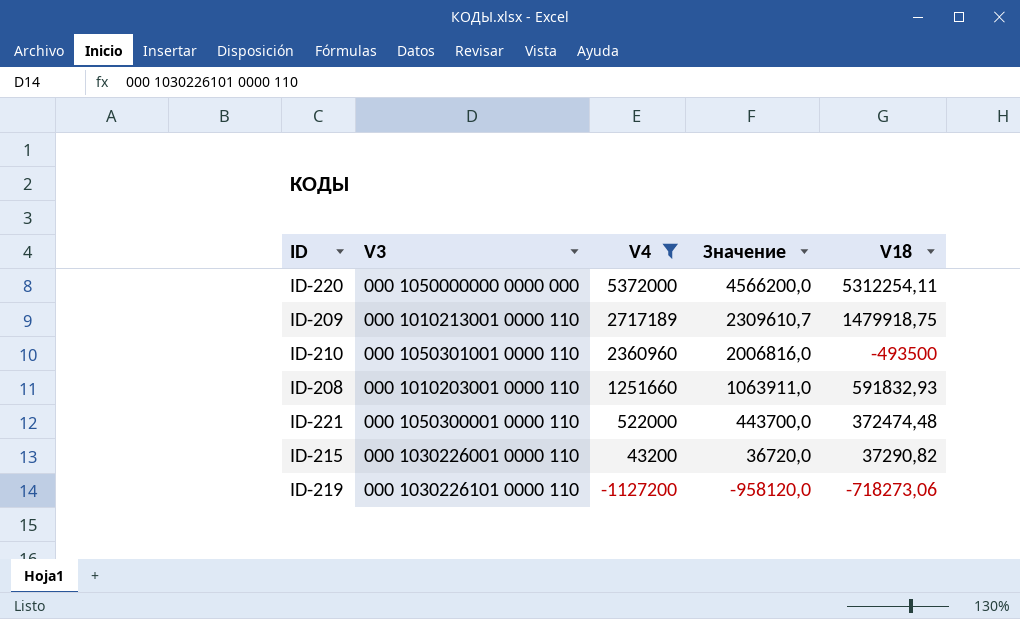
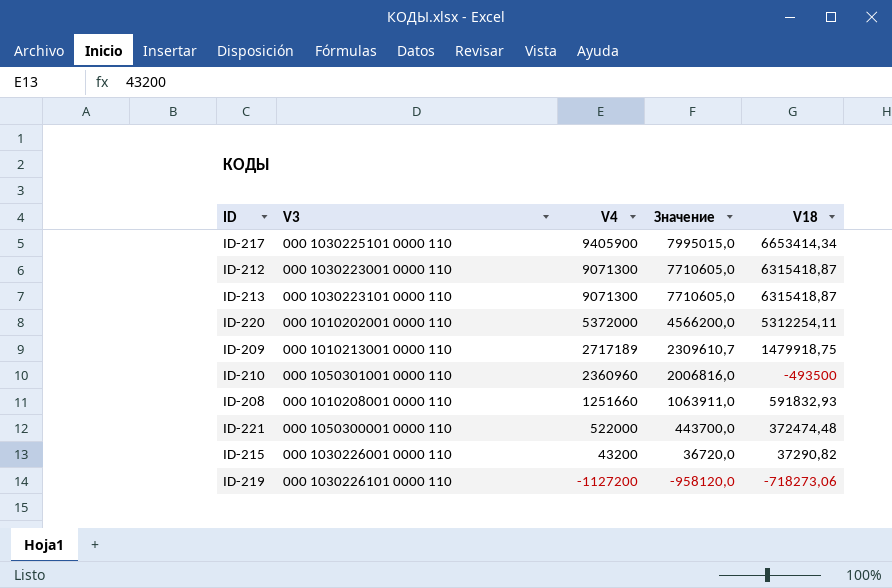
filter: V4 <= 5372000 -> none
ID-220 | V3: 000 1050000000 0000 000 -> 000 1010202001 0000 110
ID-208 | V3: 000 1010203001 0000 110 -> 000 1010208001 0000 110

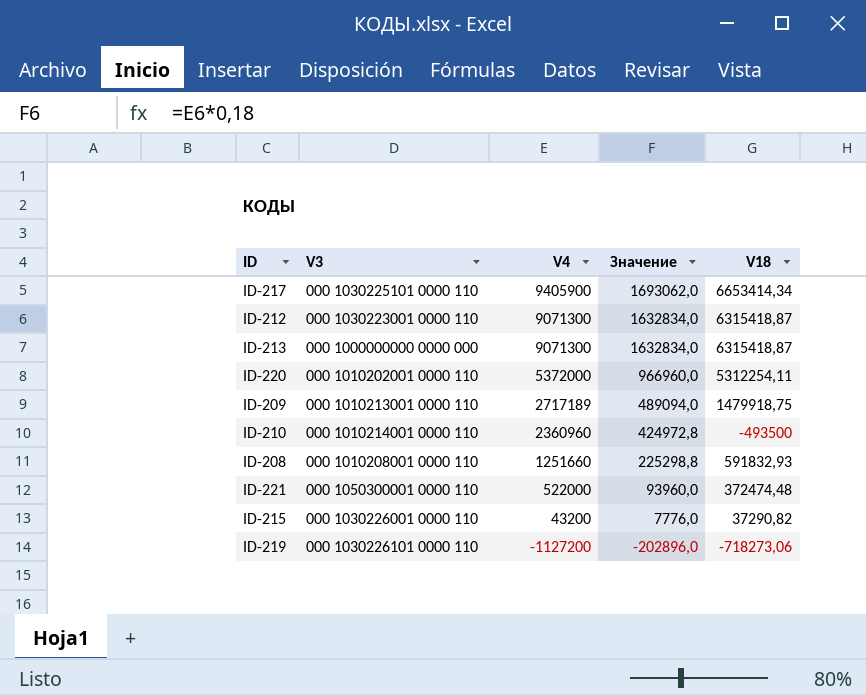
column Значение | formula: [V4] * 0,85 -> [V4] * 0,18
ID-213 | V3: 000 1030223101 0000 110 -> 000 1000000000 0000 000
ID-210 | V3: 000 1050301001 0000 110 -> 000 1010214001 0000 110

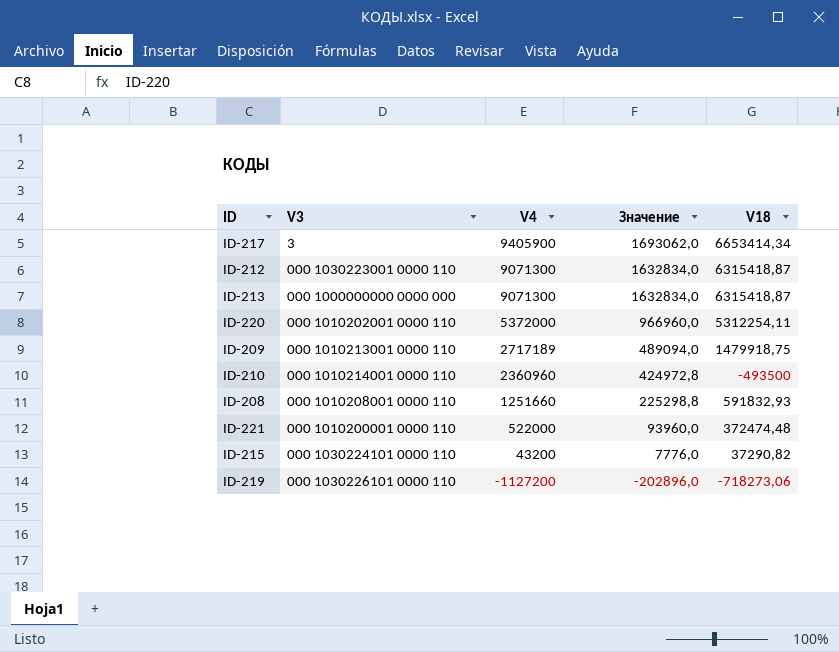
ID-217 | V3: 000 1030225101 0000 110 -> 3
ID-221 | V3: 000 1050300001 0000 110 -> 000 1010200001 0000 110
ID-215 | V3: 000 1030226001 0000 110 -> 000 1030224101 0000 110

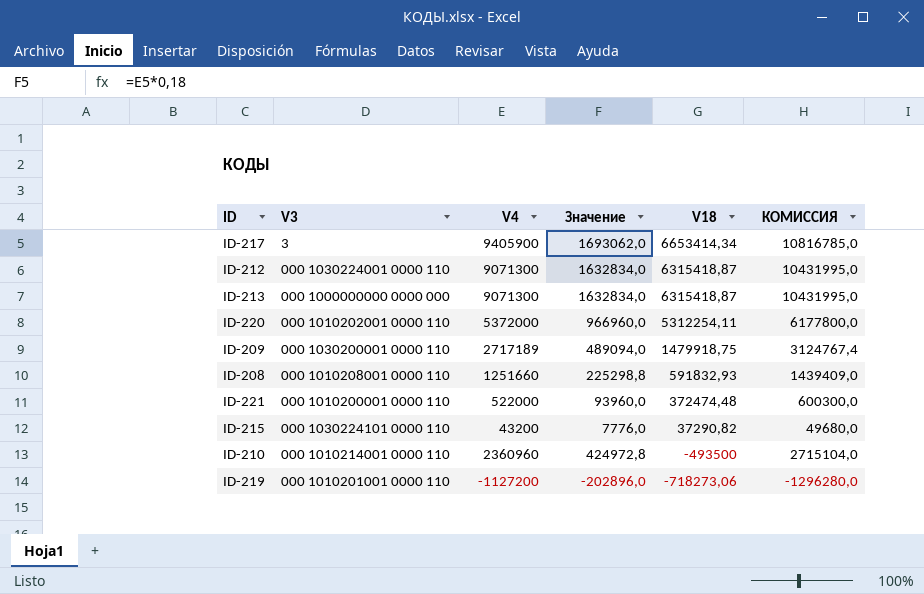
row order: V4 descending -> V18 descending
column КОМИССИЯ | formula: none -> [V4] * 1,15
ID-212 | V3: 000 1030223001 0000 110 -> 000 1030224001 0000 110
ID-209 | V3: 000 1010213001 0000 110 -> 000 1030200001 0000 110
ID-219 | V3: 000 1030226101 0000 110 -> 000 1010201001 0000 110

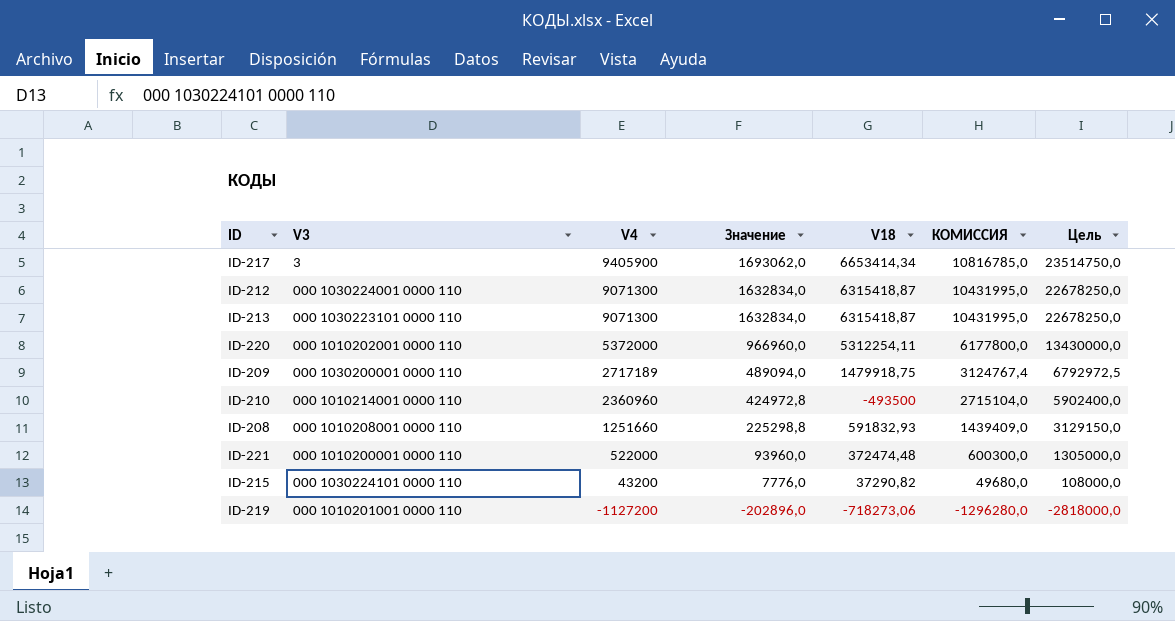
row order: V18 descending -> V4 descending
column Цель | formula: none -> [V4] * 2,5
ID-213 | V3: 000 1000000000 0000 000 -> 000 1030223101 0000 110

